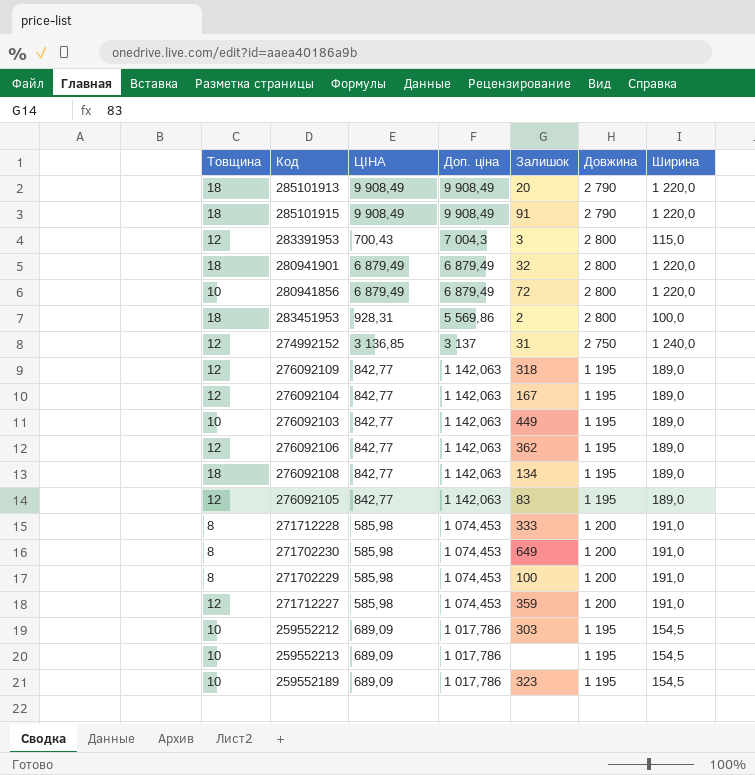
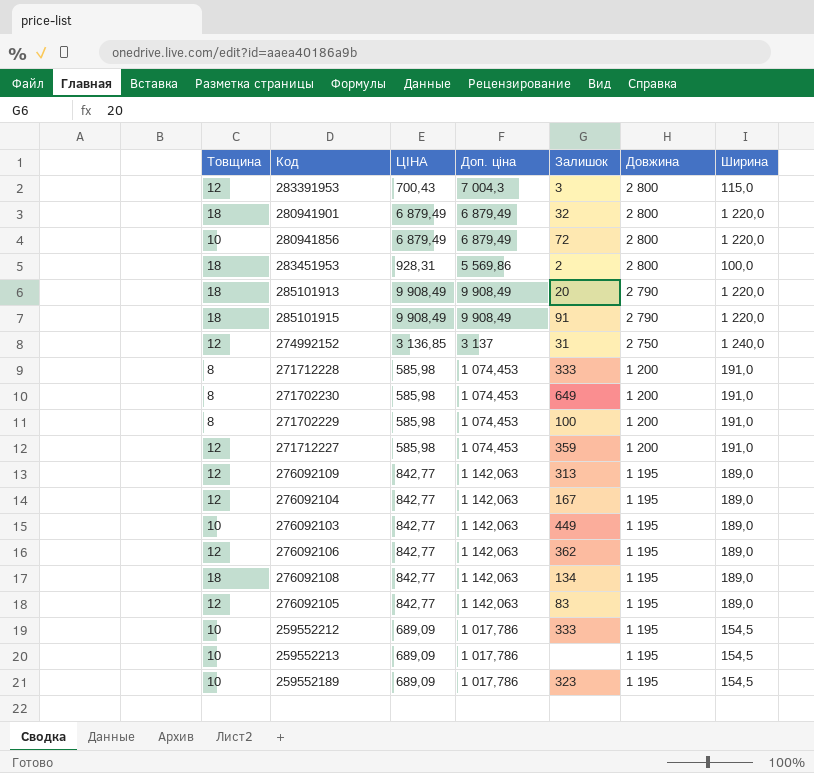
row order: Доп. ціна descending -> Довжина descending
276092109 | Залишок: 318 -> 313
259552212 | Залишок: 303 -> 333

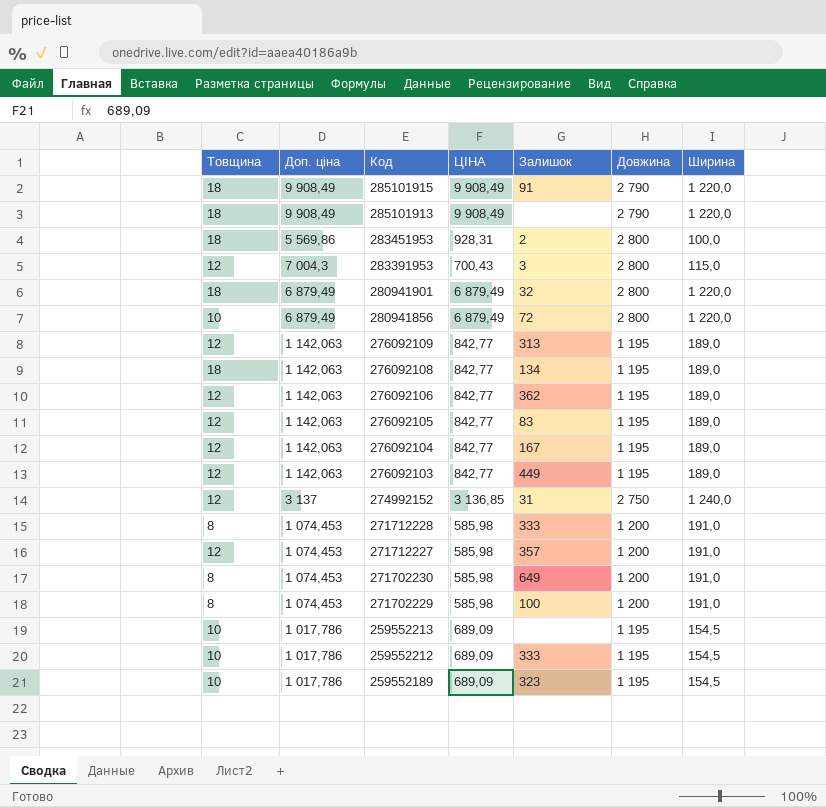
row order: Довжина descending -> Код descending
column Доп. ціна | position: 4 -> 2
285101913 | Залишок: 20 -> none
276092103 | Товщина: 10 -> 12
271712227 | Залишок: 359 -> 357

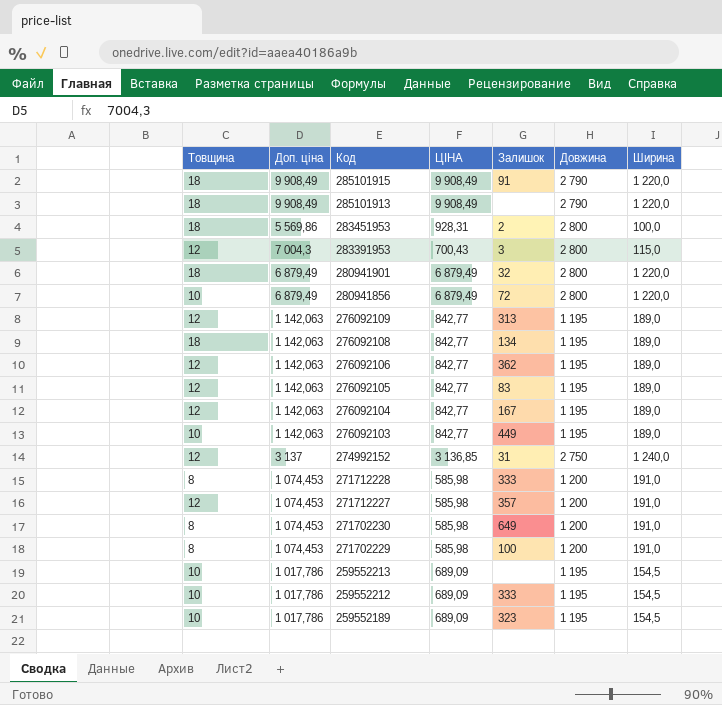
276092103 | Товщина: 12 -> 10

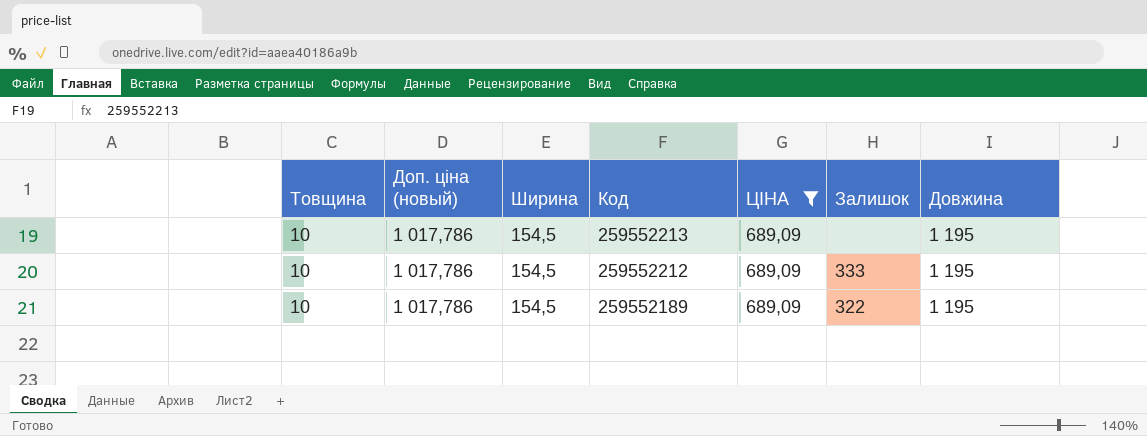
filter: none -> ЦІНА = 689,09
column name: Доп. ціна -> Доп. ціна (новый)
column Ширина | position: 7 -> 3
259552189 | Залишок: 323 -> 322

